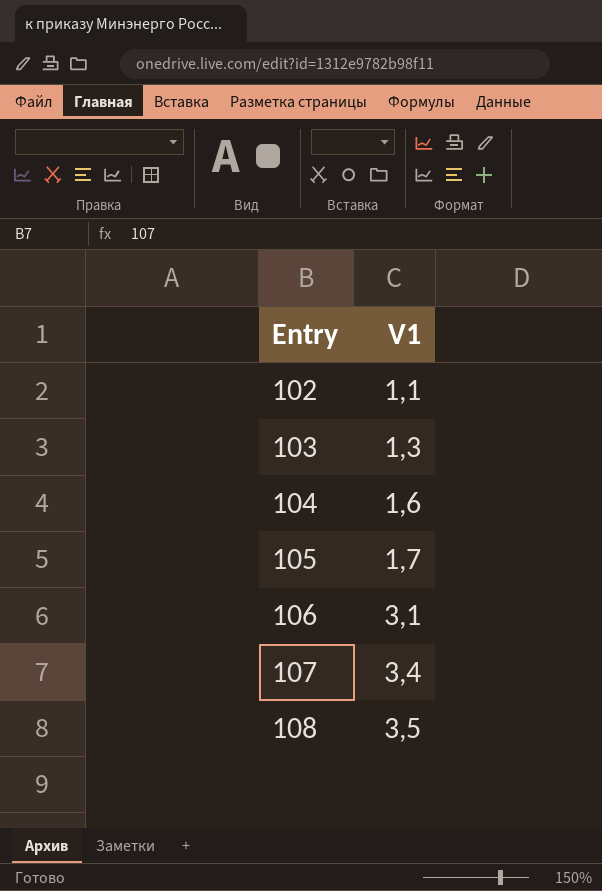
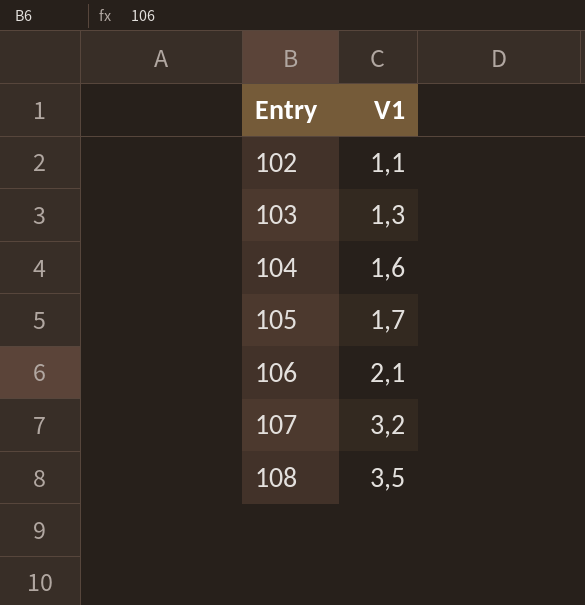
106 | V1: 3,1 -> 2,1
107 | V1: 3,4 -> 3,2

